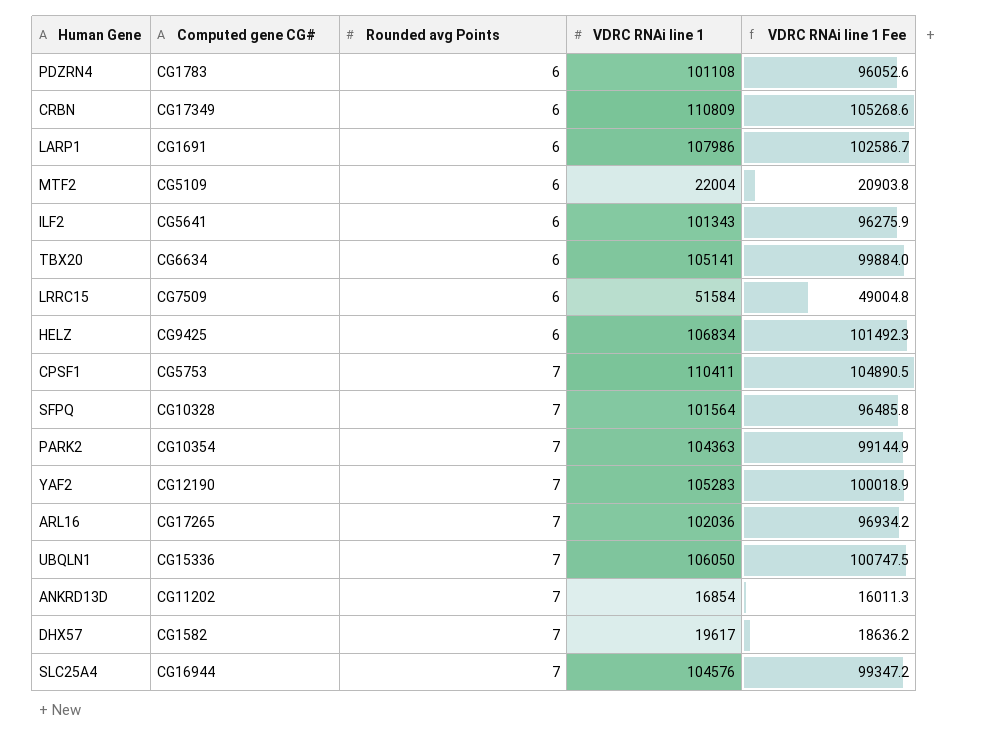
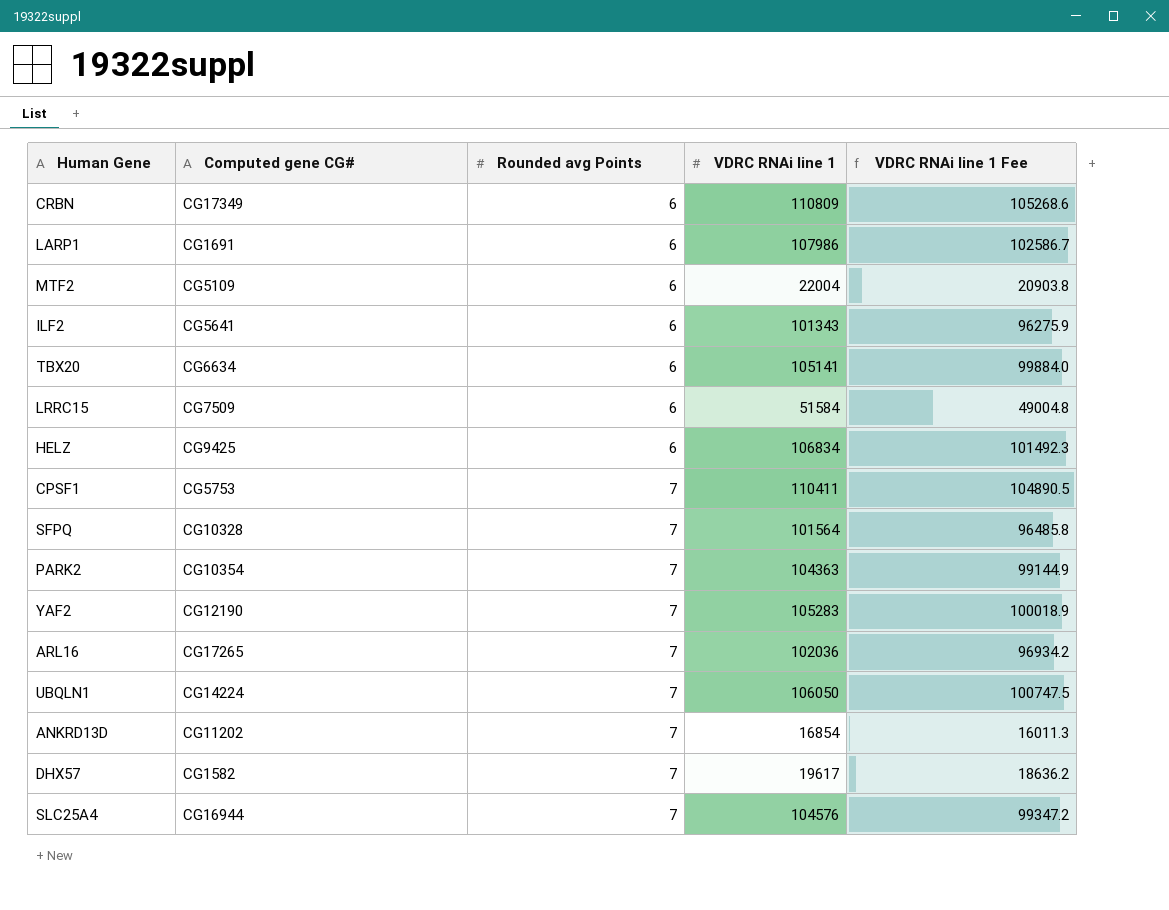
row PDZRN4: CG1783 | 6 | 101108 | 96052.6 -> none
UBQLN1 | Computed gene CG#: CG15336 -> CG14224

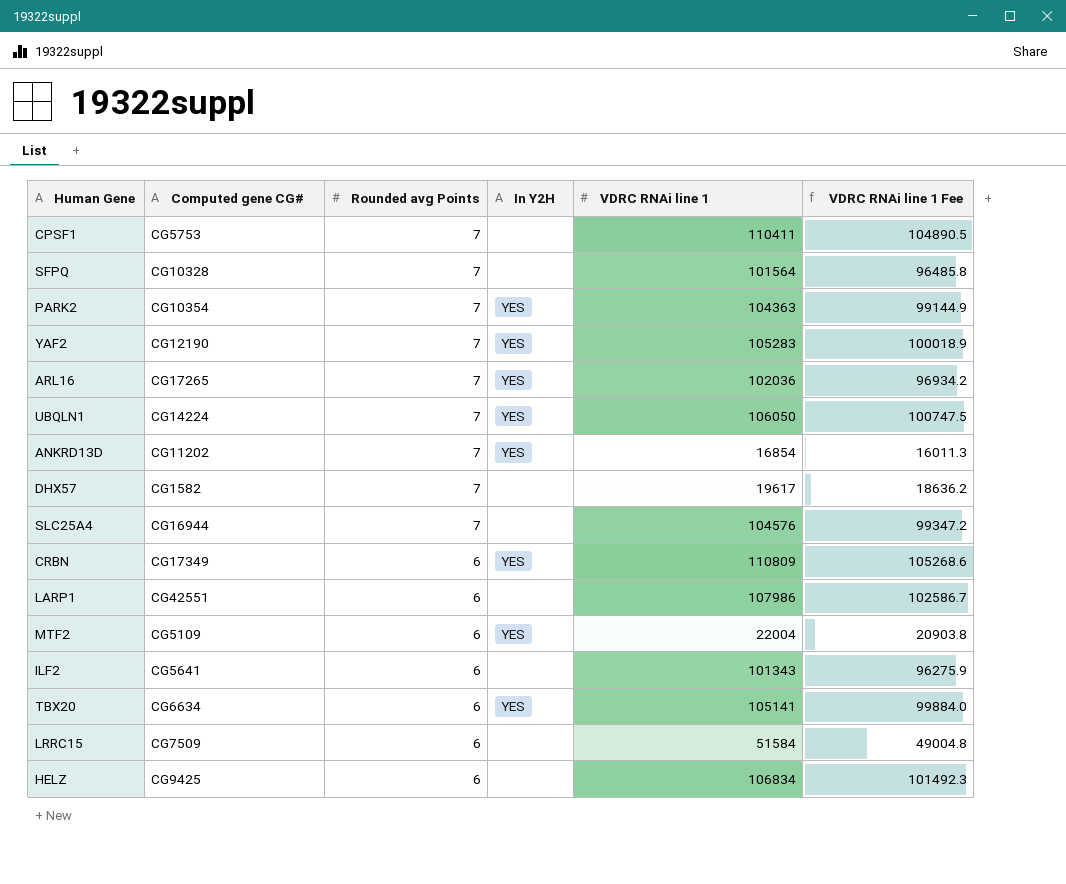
row order: Rounded avg Points ascending -> Rounded avg Points descending
column In Y2H | position: none -> 4
LARP1 | Computed gene CG#: CG1691 -> CG42551

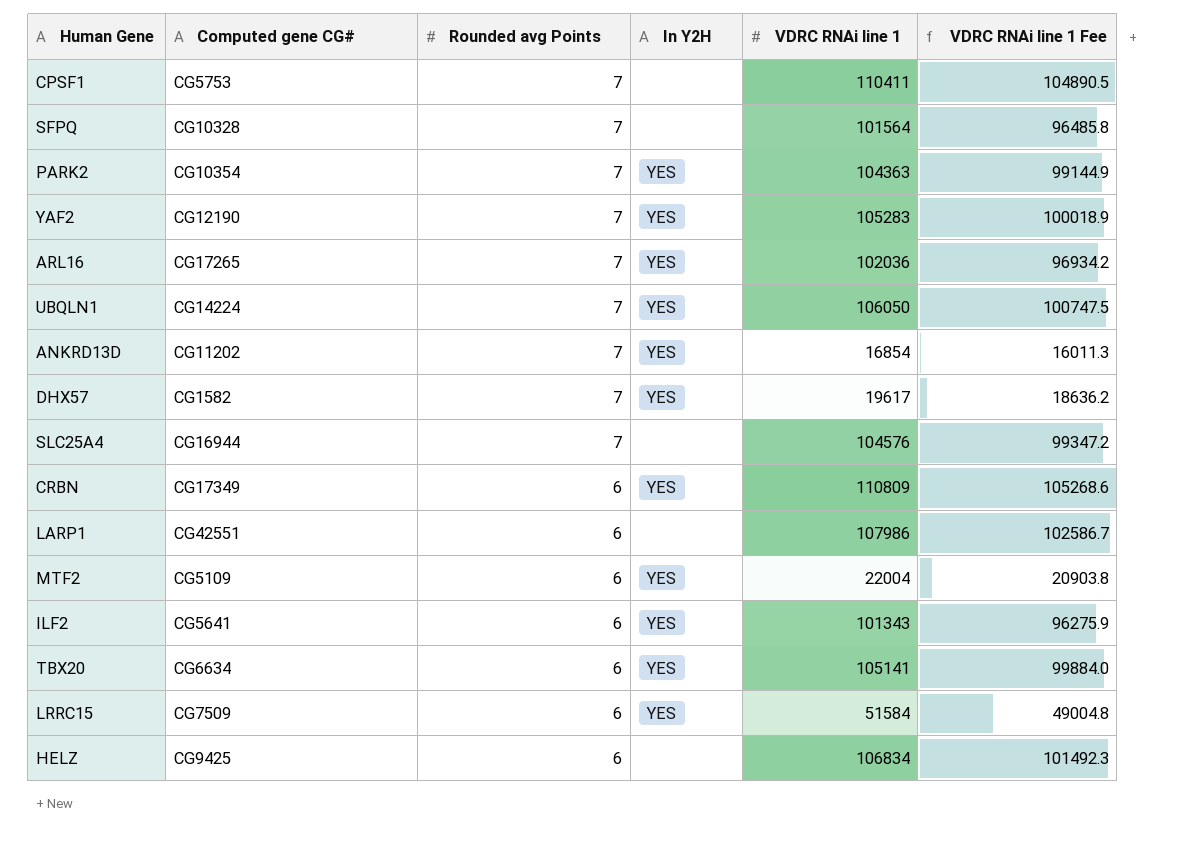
DHX57 | In Y2H: none -> YES
ILF2 | In Y2H: none -> YES
LRRC15 | In Y2H: none -> YES

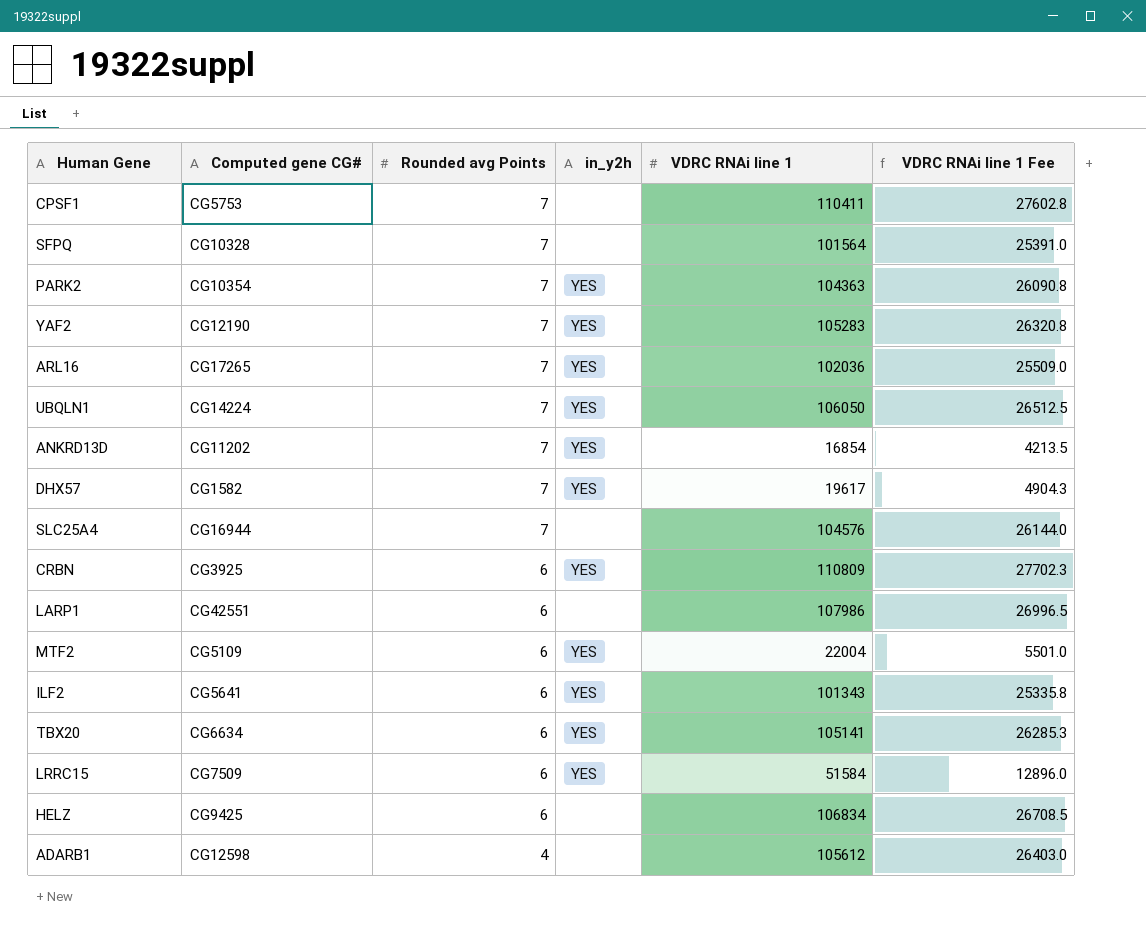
column name: In Y2H -> in_y2h
column VDRC RNAi line 1 Fee | formula: [VDRC RNAi line 1] * 0.95 -> [VDRC RNAi line 1] * 0.25
CRBN | Computed gene CG#: CG17349 -> CG3925
row ADARB1: none -> CG12598 | 4 | none | 105612 | 26403.0

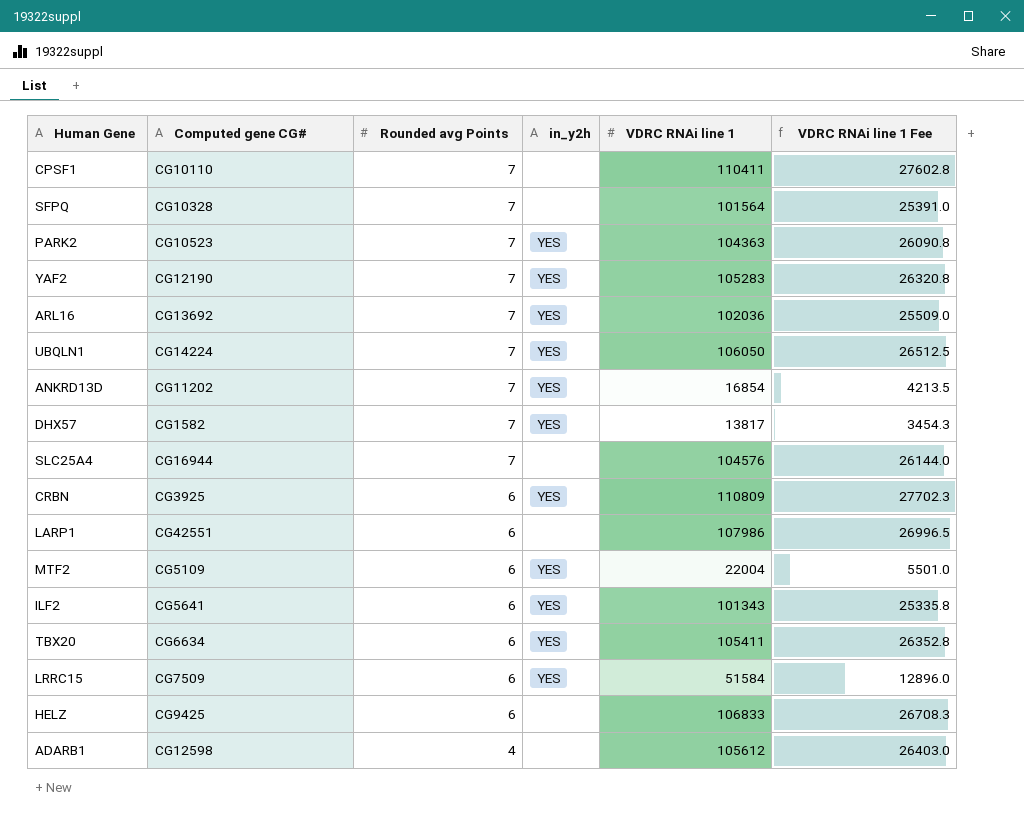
CPSF1 | Computed gene CG#: CG5753 -> CG10110
PARK2 | Computed gene CG#: CG10354 -> CG10523
ARL16 | Computed gene CG#: CG17265 -> CG13692
DHX57 | VDRC RNAi line 1: 19617 -> 13817
DHX57 | VDRC RNAi line 1 Fee: 4904.3 -> 3454.3
TBX20 | VDRC RNAi line 1: 105141 -> 105411
TBX20 | VDRC RNAi line 1 Fee: 26285.3 -> 26352.8
HELZ | VDRC RNAi line 1: 106834 -> 106833
HELZ | VDRC RNAi line 1 Fee: 26708.5 -> 26708.3

